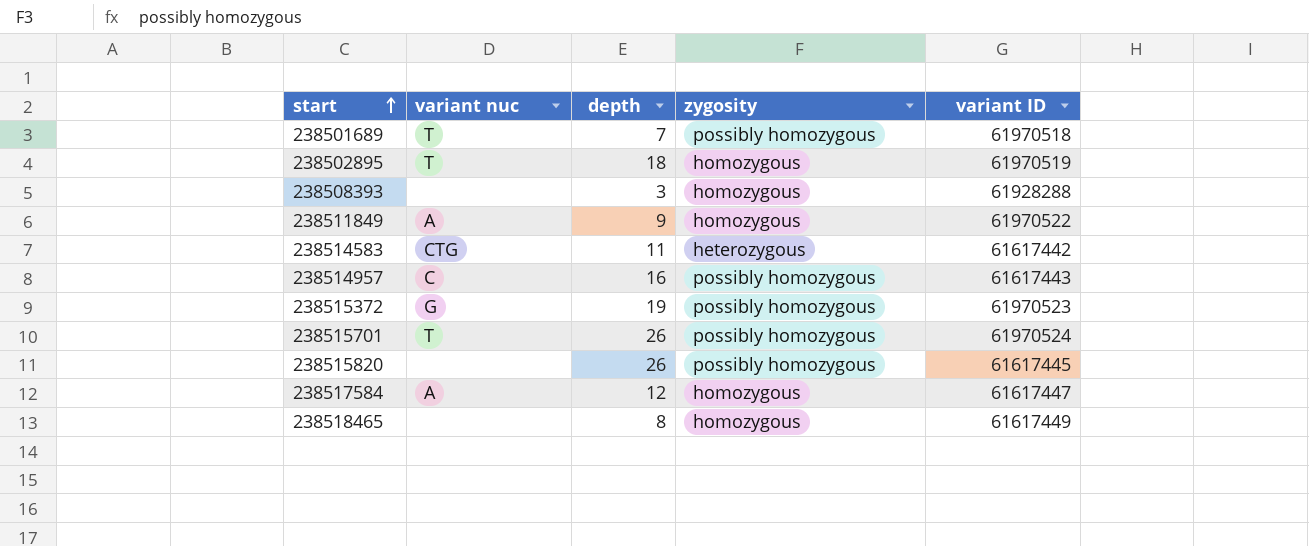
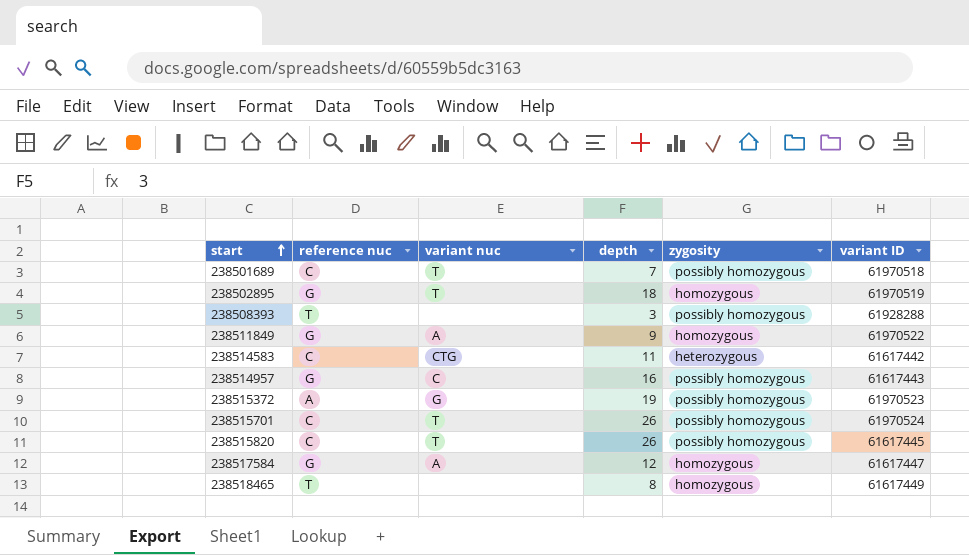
column reference nuc | position: none -> 2
238508393 | zygosity: homozygous -> possibly homozygous
238515820 | variant nuc: none -> T

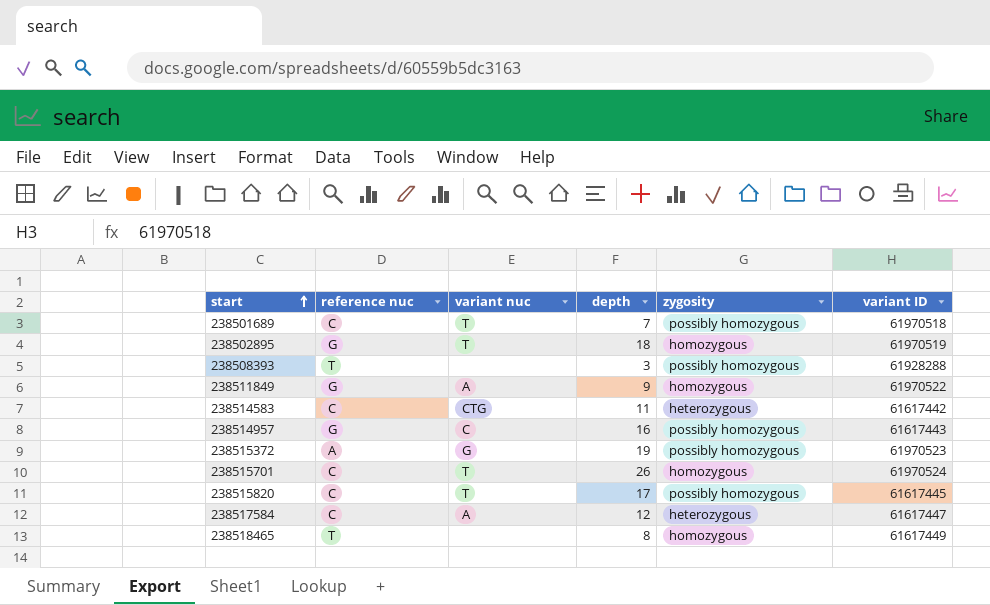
238515701 | zygosity: possibly homozygous -> homozygous
238515820 | depth: 26 -> 17
238517584 | reference nuc: G -> C
238517584 | zygosity: homozygous -> heterozygous

